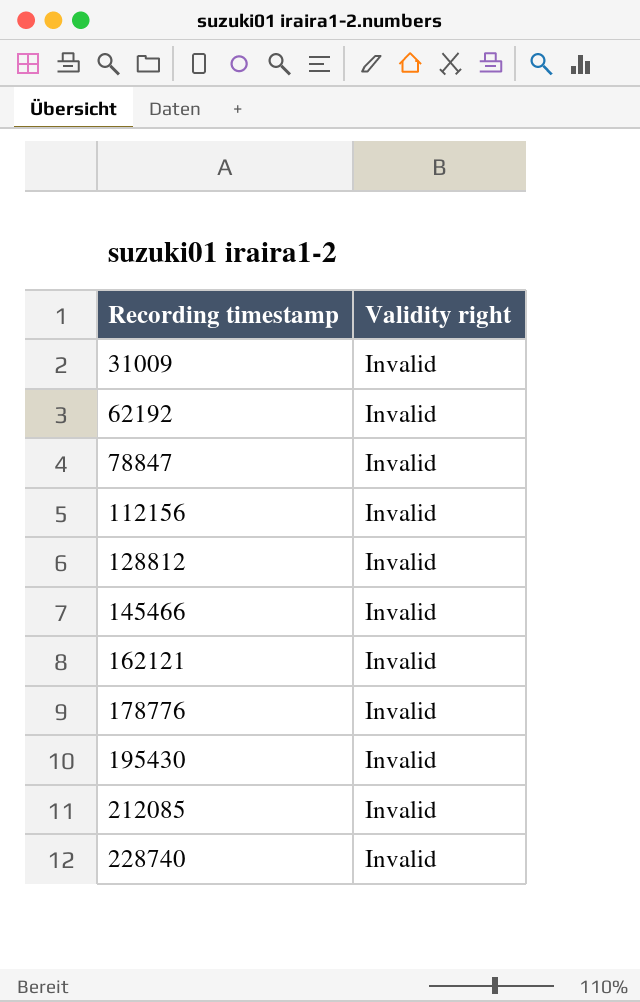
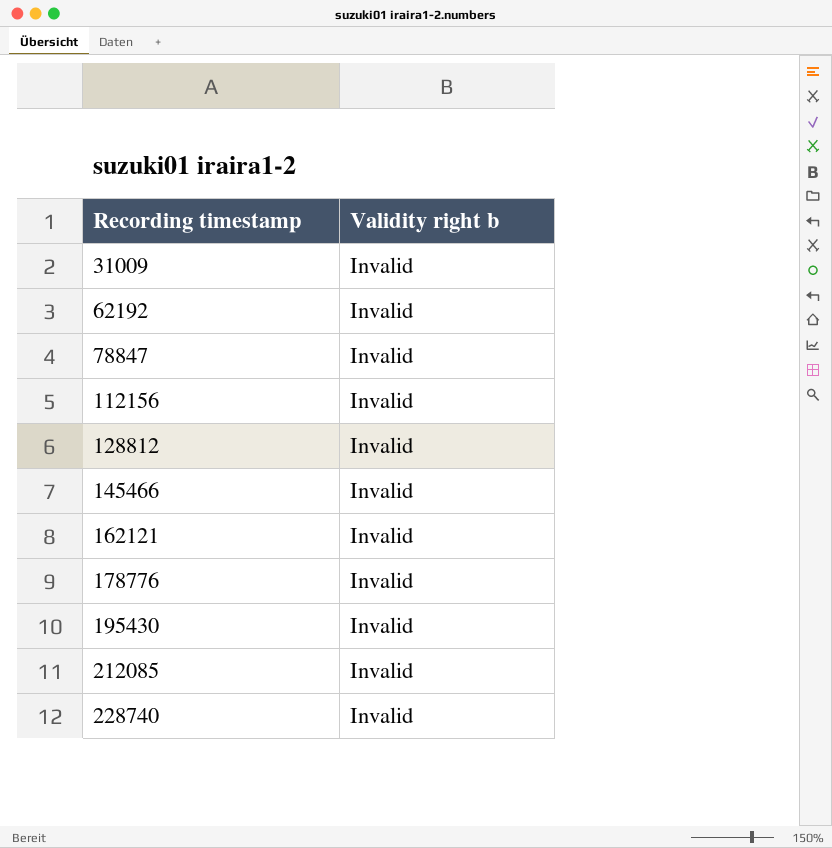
column name: Validity right -> Validity right b

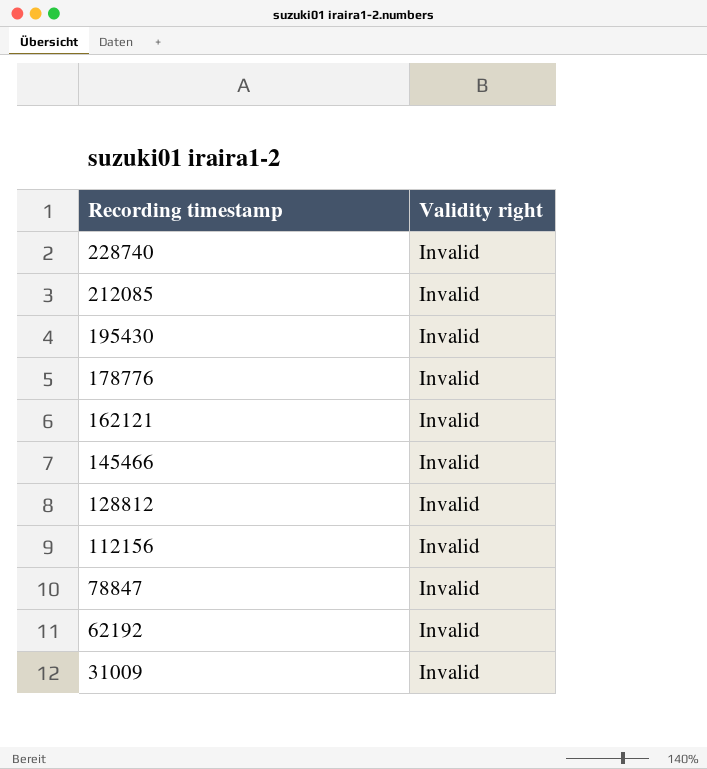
row order: Recording timestamp ascending -> Recording timestamp descending
column name: Validity right b -> Validity right

